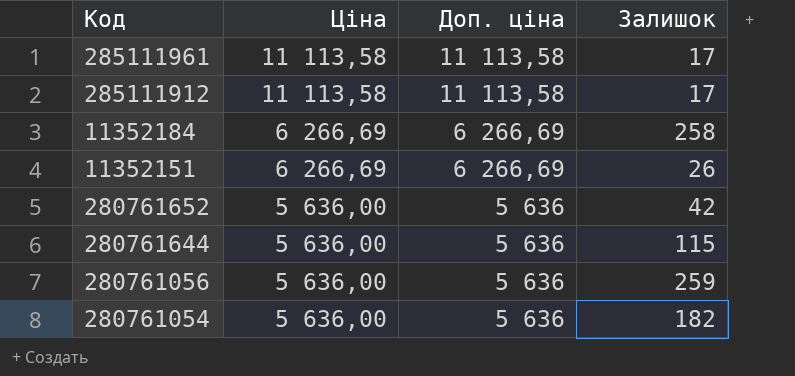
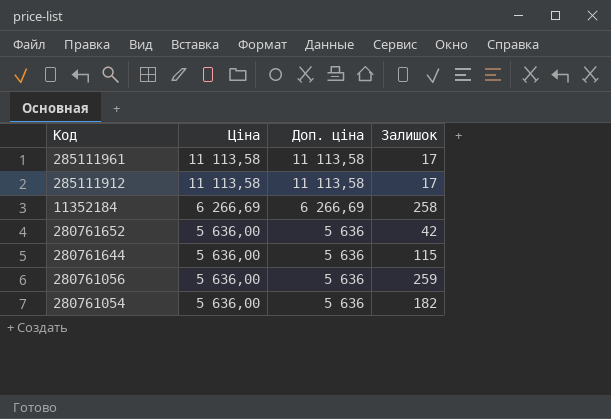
row 11352151: 6 266,69 | 6 266,69 | 26 -> none

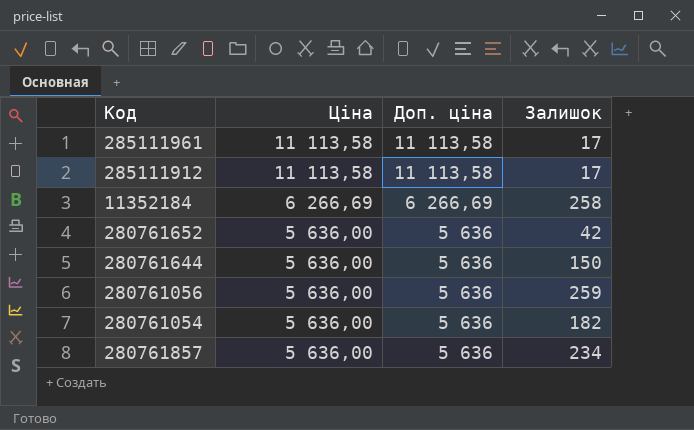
280761644 | Залишок: 115 -> 150
row 280761857: none -> 5 636,00 | 5 636 | 234

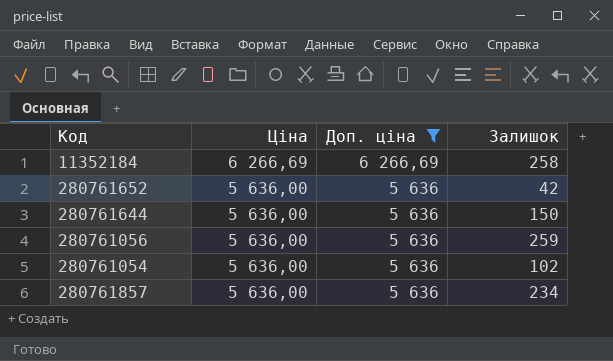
filter: none -> Доп. ціна != 11 113,58
280761054 | Залишок: 182 -> 102

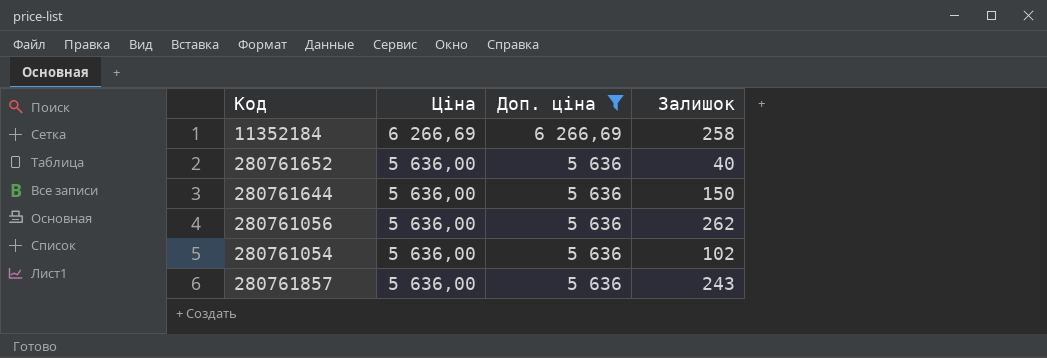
280761652 | Залишок: 42 -> 40
280761056 | Залишок: 259 -> 262
280761857 | Залишок: 234 -> 243

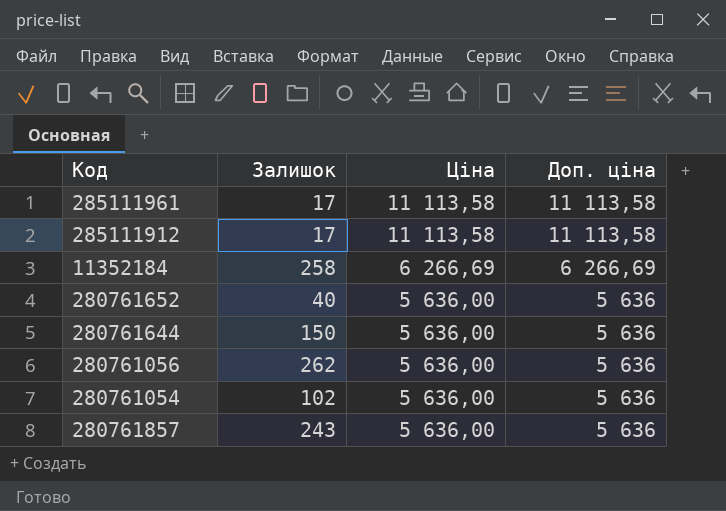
filter: Доп. ціна != 11 113,58 -> none
column Залишок | position: 4 -> 2

